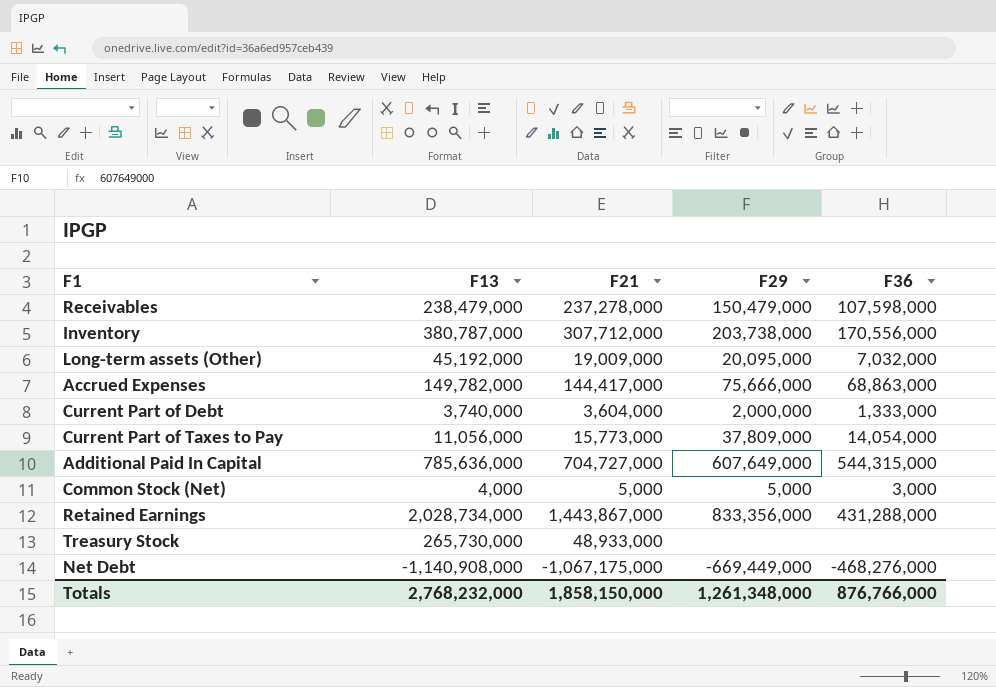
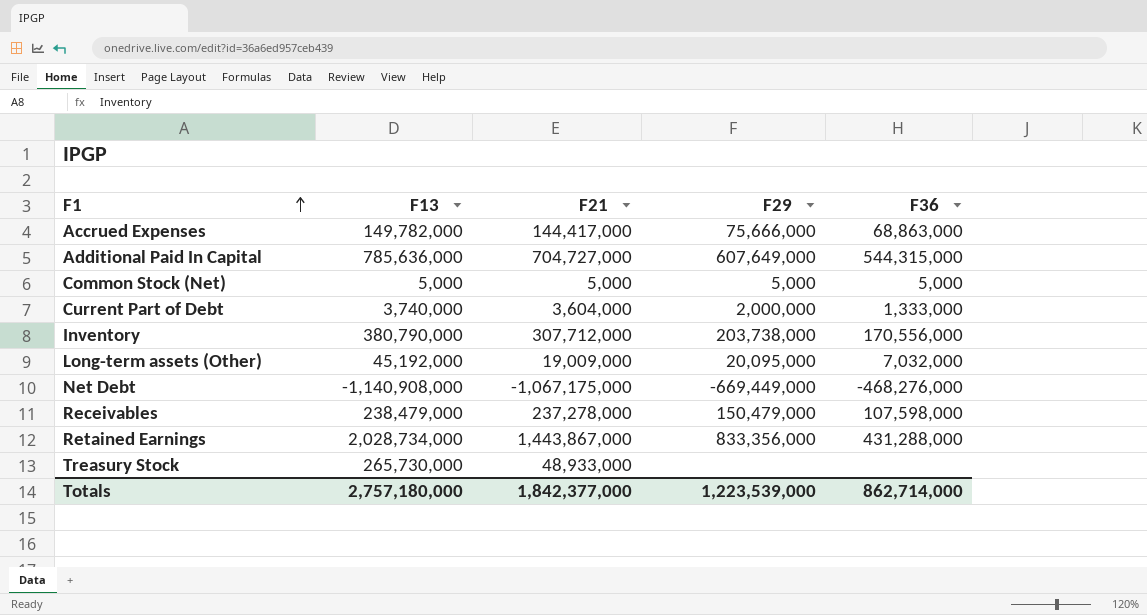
row order: none -> F1 ascending
row Current Part of Taxes to Pay: 11,056,000 | 15,773,000 | 37,809,000 | 14,054,000 -> none
Common Stock (Net) | F13: 4,000 -> 5,000
Common Stock (Net) | F36: 3,000 -> 5,000
Inventory | F13: 380,787,000 -> 380,790,000
Totals | F13: 2,768,232,000 -> 2,757,180,000
Totals | F21: 1,858,150,000 -> 1,842,377,000
Totals | F29: 1,261,348,000 -> 1,223,539,000
Totals | F36: 876,766,000 -> 862,714,000

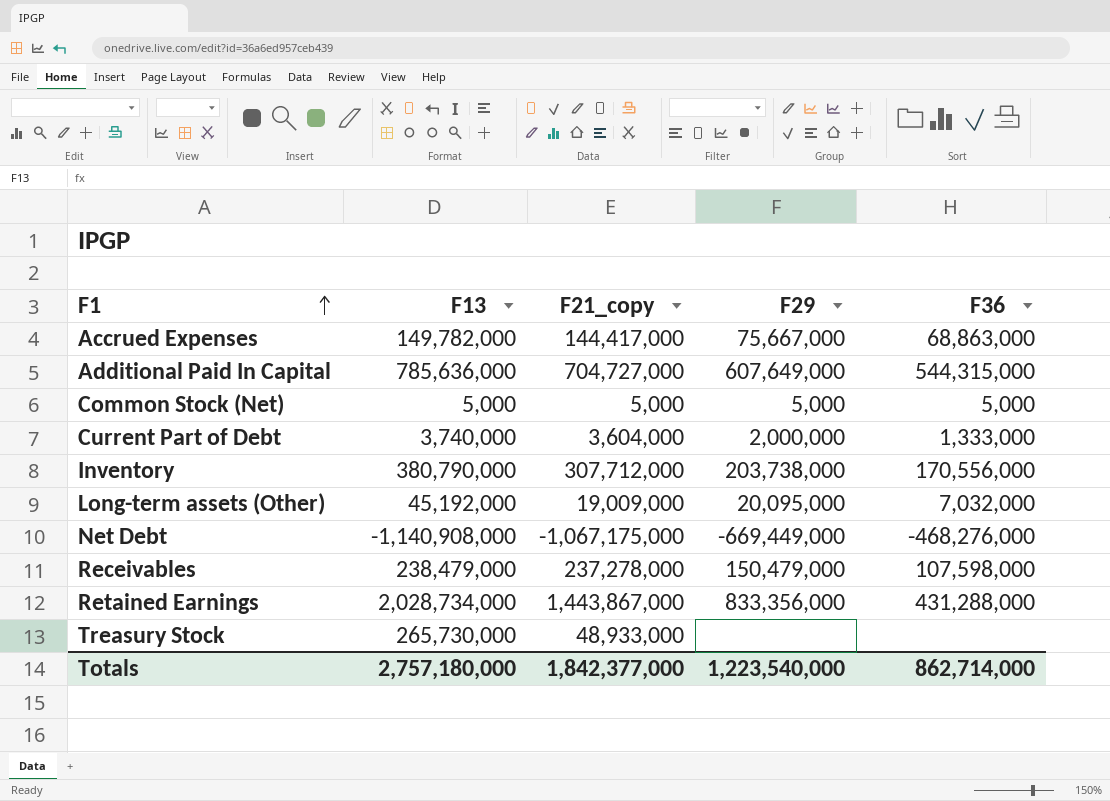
column name: F21 -> F21_copy
Accrued Expenses | F29: 75,666,000 -> 75,667,000
Totals | F29: 1,223,539,000 -> 1,223,540,000

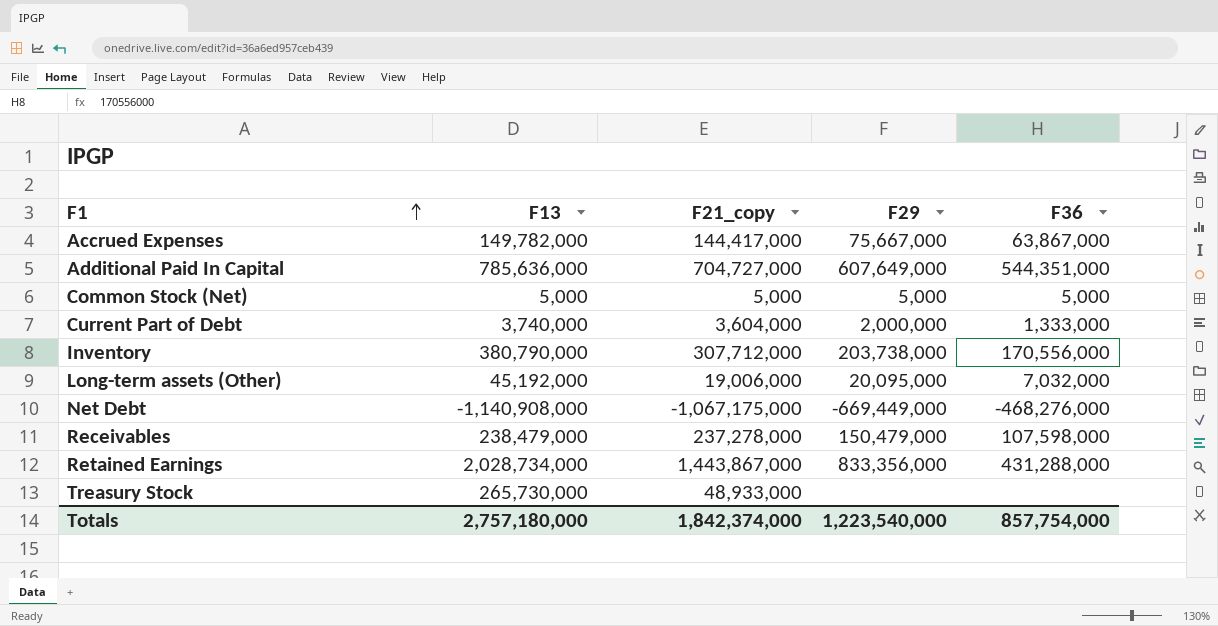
Accrued Expenses | F36: 68,863,000 -> 63,867,000
Additional Paid In Capital | F36: 544,315,000 -> 544,351,000
Long-term assets (Other) | F21_copy: 19,009,000 -> 19,006,000
Totals | F21_copy: 1,842,377,000 -> 1,842,374,000
Totals | F36: 862,714,000 -> 857,754,000

